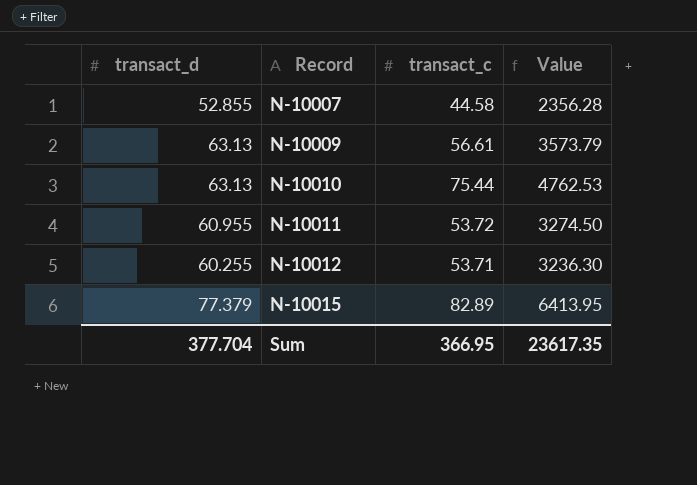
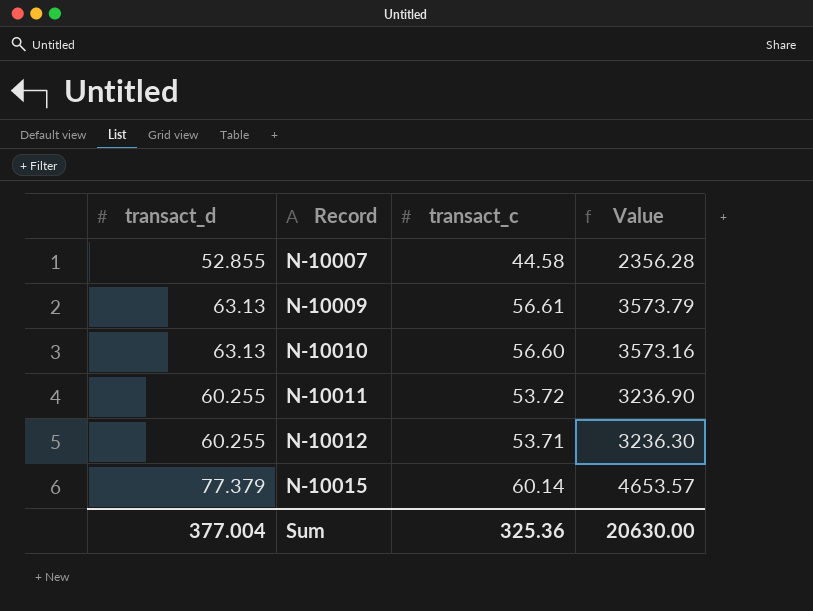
N-10010 | transact_c: 75.44 -> 56.60
N-10010 | Value: 4762.53 -> 3573.16
N-10011 | transact_d: 60.955 -> 60.255
N-10011 | Value: 3274.50 -> 3236.90
N-10015 | transact_c: 82.89 -> 60.14
N-10015 | Value: 6413.95 -> 4653.57
Sum | transact_d: 377.704 -> 377.004
Sum | transact_c: 366.95 -> 325.36
Sum | Value: 23617.35 -> 20630.00

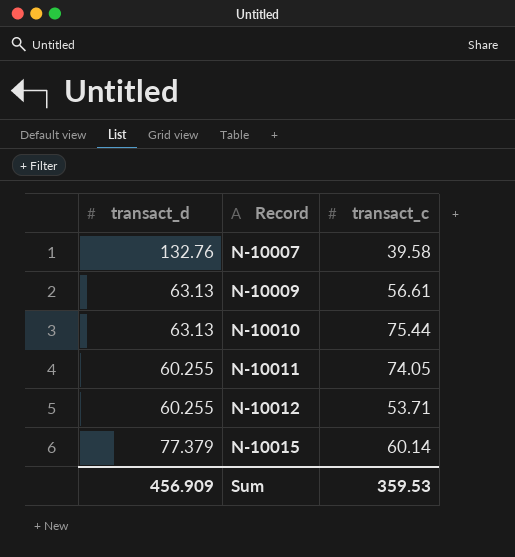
column Value | formula: [transact_d] * [transact_c] -> none
N-10007 | transact_d: 52.855 -> 132.76
N-10007 | transact_c: 44.58 -> 39.58
N-10010 | transact_c: 56.60 -> 75.44
N-10011 | transact_c: 53.72 -> 74.05
Sum | transact_d: 377.004 -> 456.909
Sum | transact_c: 325.36 -> 359.53

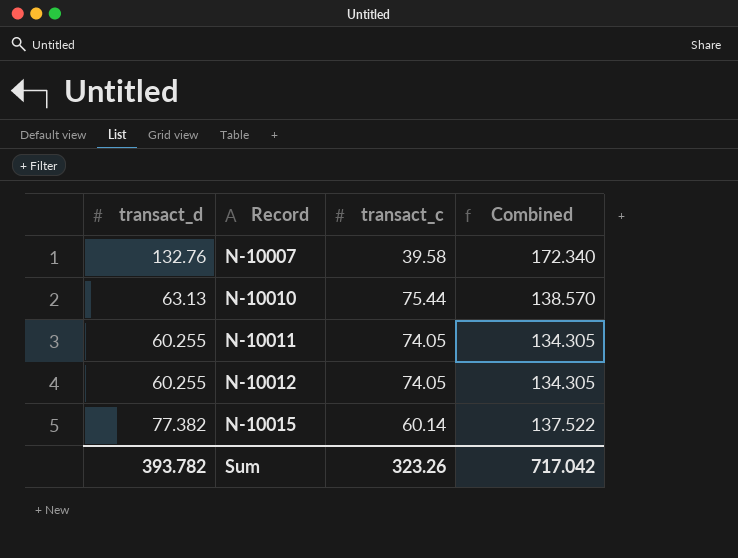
column Combined | formula: none -> [transact_d] + [transact_c]
row N-10009: 63.13 | 56.61 -> none
N-10012 | transact_c: 53.71 -> 74.05
N-10015 | transact_d: 77.379 -> 77.382
Sum | transact_d: 456.909 -> 393.782
Sum | transact_c: 359.53 -> 323.26

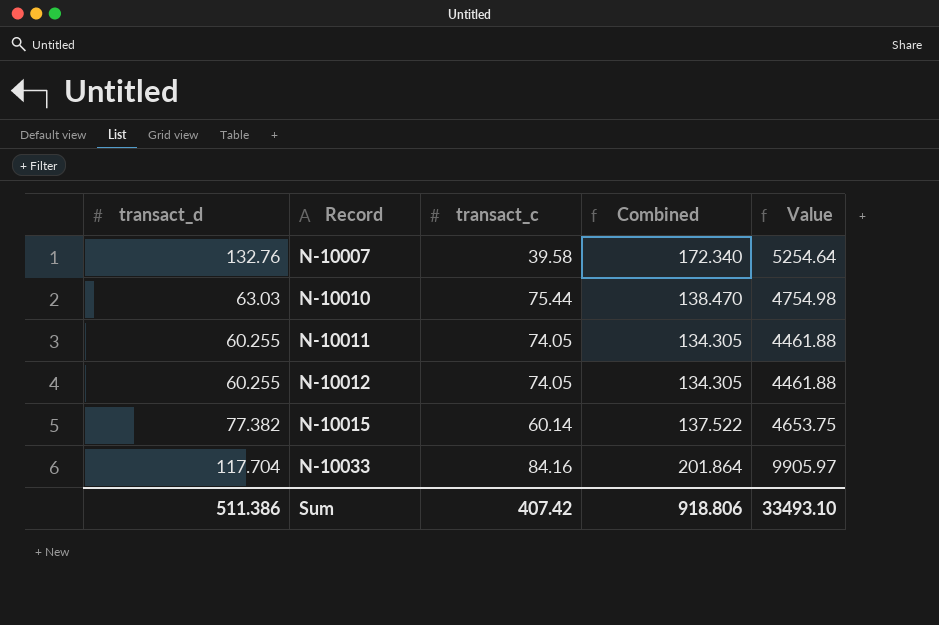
column Value | formula: none -> [transact_d] * [transact_c]
N-10010 | transact_d: 63.13 -> 63.03
N-10010 | Combined: 138.570 -> 138.470
row N-10033: none -> 117.704 | 84.16 | 201.864 | 9905.97
Sum | transact_d: 393.782 -> 511.386
Sum | transact_c: 323.26 -> 407.42
Sum | Combined: 717.042 -> 918.806

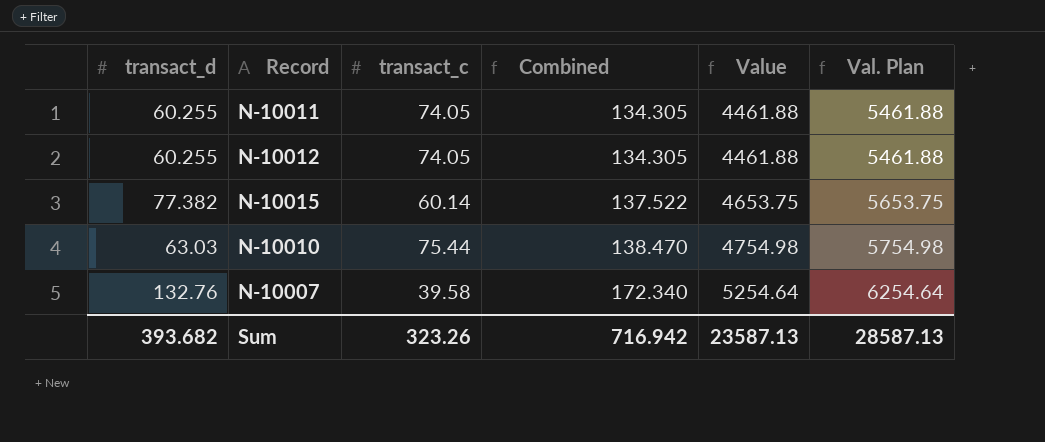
row order: Record ascending -> Combined ascending
column Val. Plan | formula: none -> [Value] + 1000
row N-10033: 117.704 | 84.16 | 201.864 | 9905.97 -> none
Sum | transact_d: 511.386 -> 393.682
Sum | transact_c: 407.42 -> 323.26
Sum | Combined: 918.806 -> 716.942
Sum | Value: 33493.10 -> 23587.13

